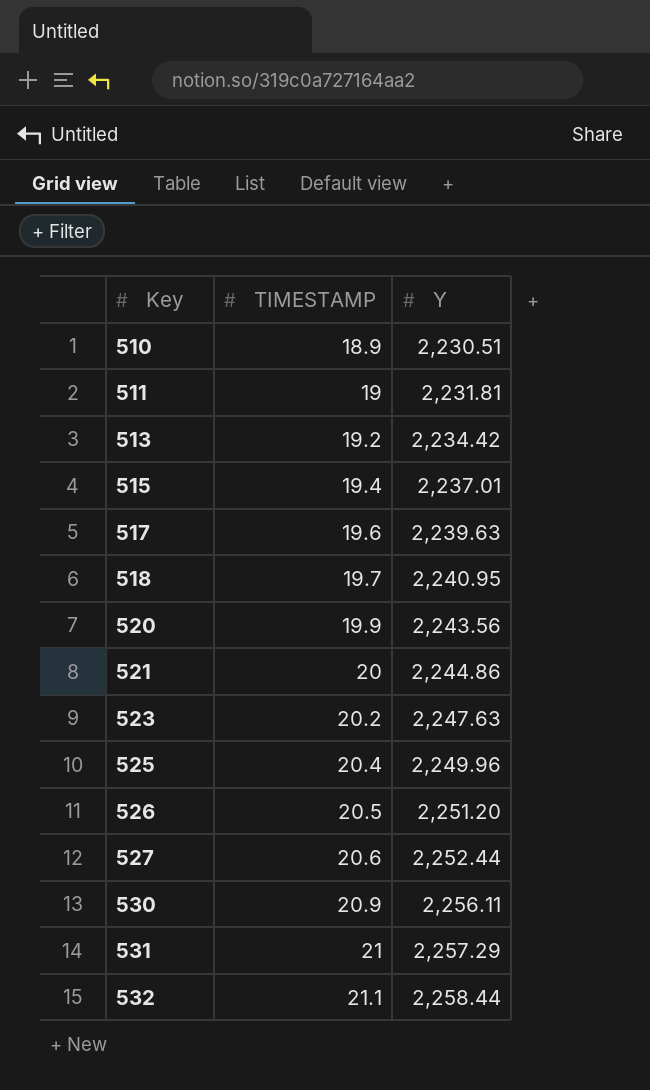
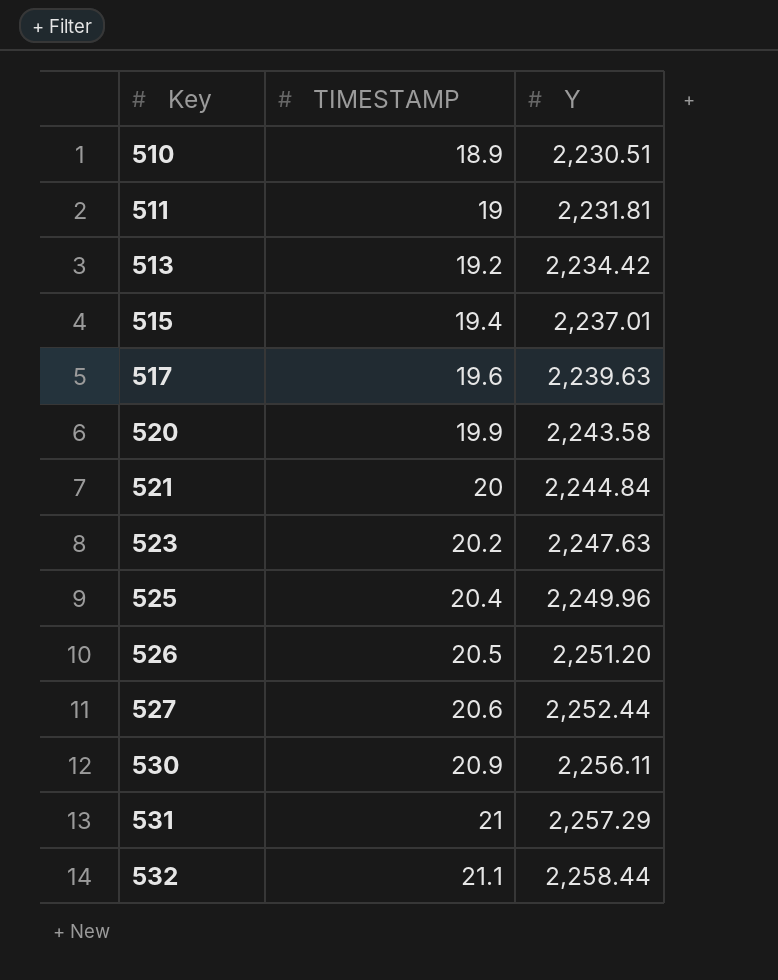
row 518: 19.7 | 2,240.95 -> none
520 | Y: 2,243.56 -> 2,243.58
521 | Y: 2,244.86 -> 2,244.84

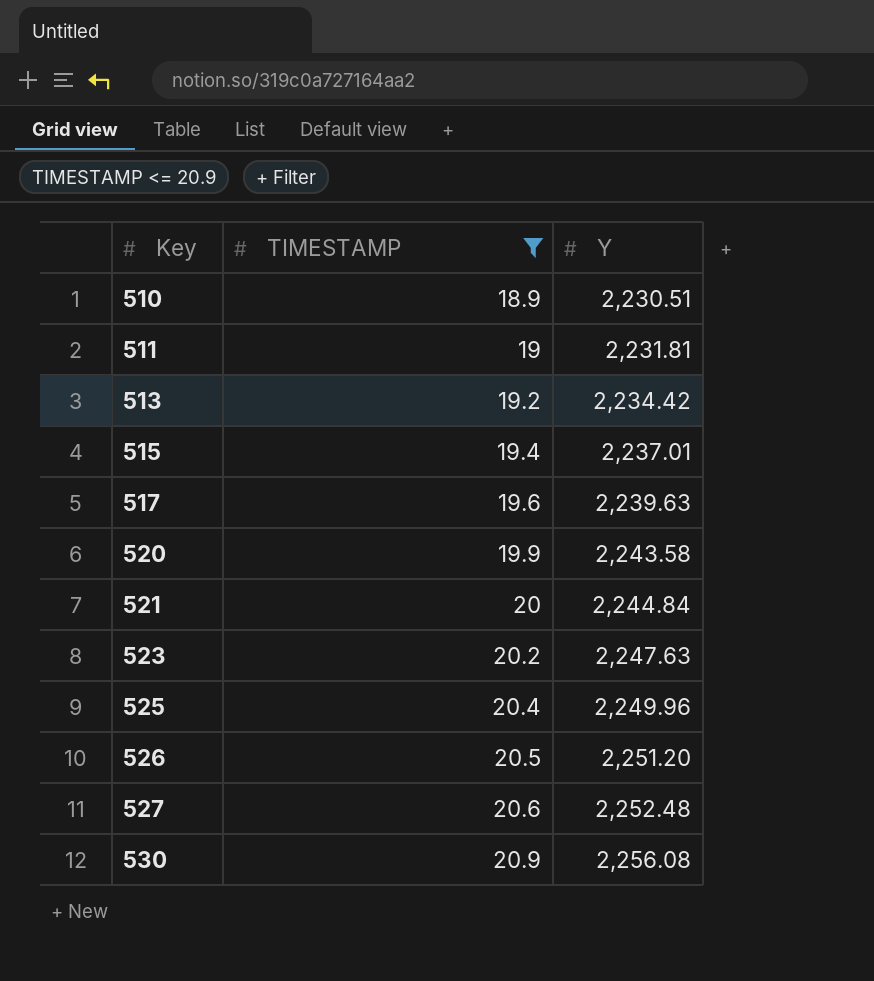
filter: none -> TIMESTAMP <= 20.9
527 | Y: 2,252.44 -> 2,252.48
530 | Y: 2,256.11 -> 2,256.08

